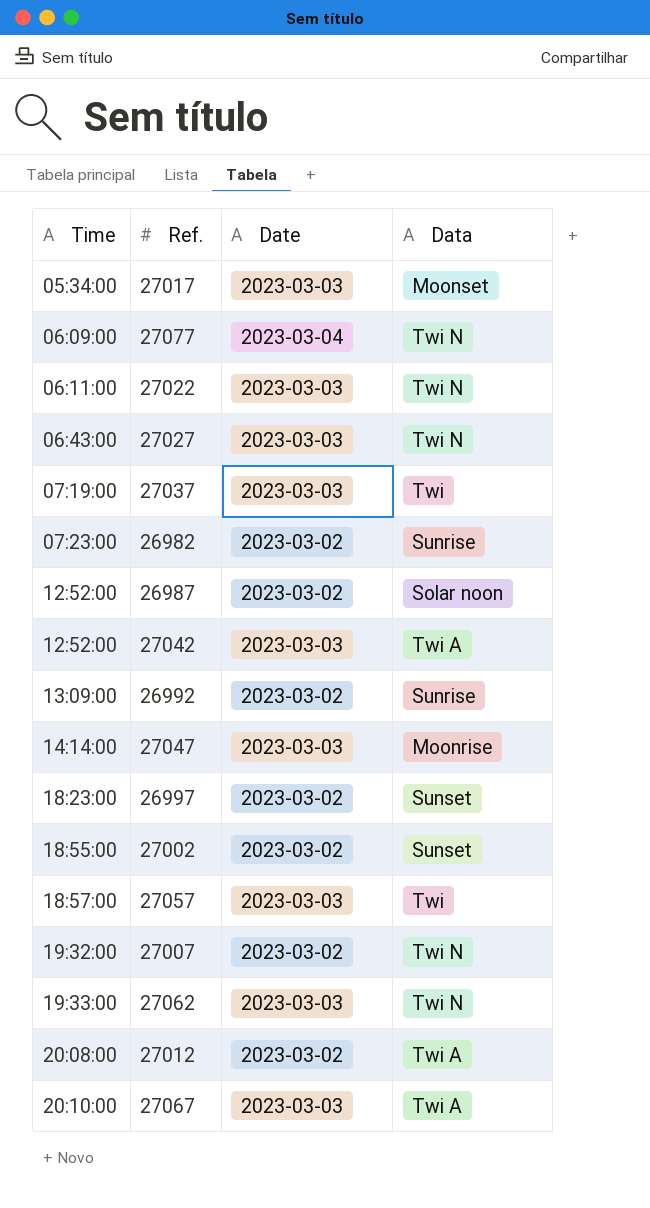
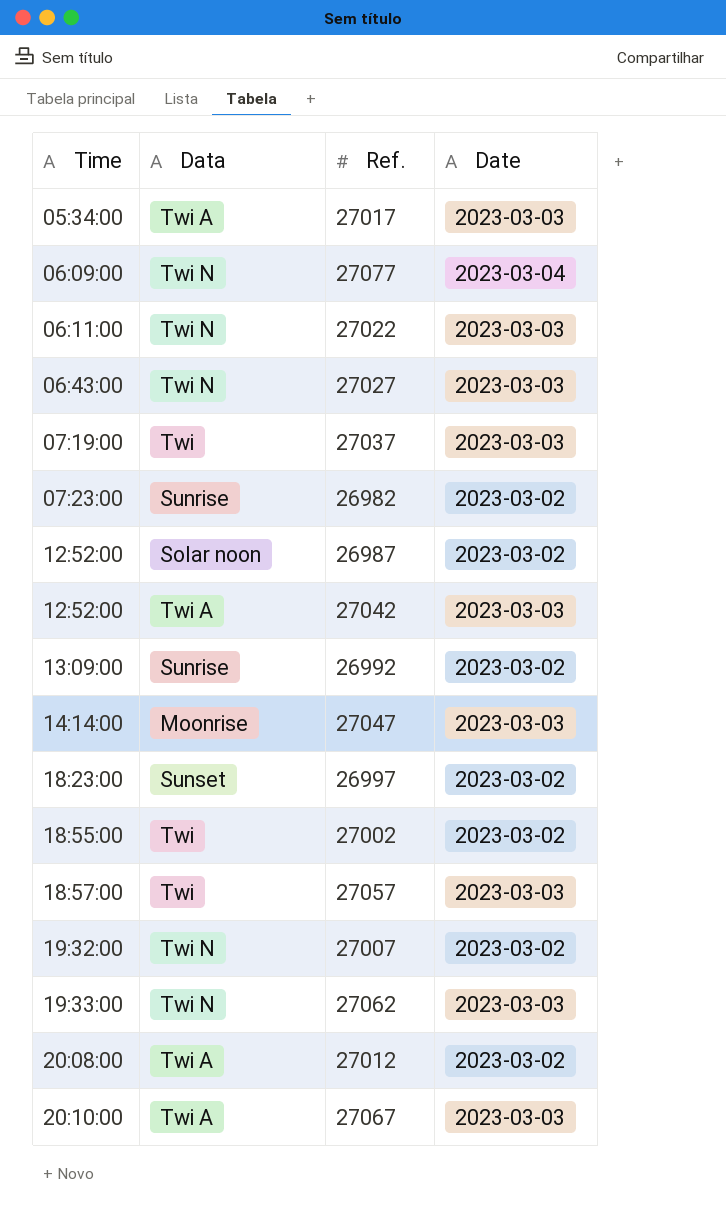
column Data | position: 4 -> 2
27017 | Data: Moonset -> Twi A
27002 | Data: Sunset -> Twi

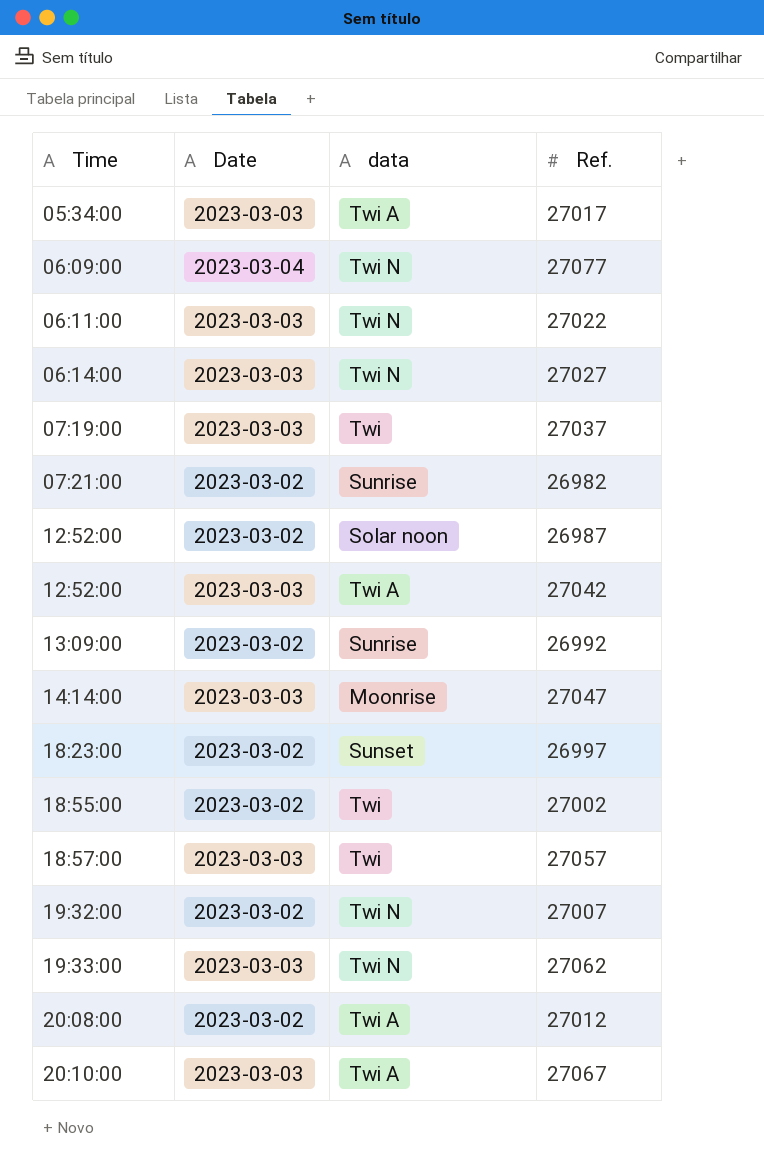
column Date | position: 4 -> 2
column name: Data -> data
27027 | Time: 06:43:00 -> 06:14:00
26982 | Time: 07:23:00 -> 07:21:00

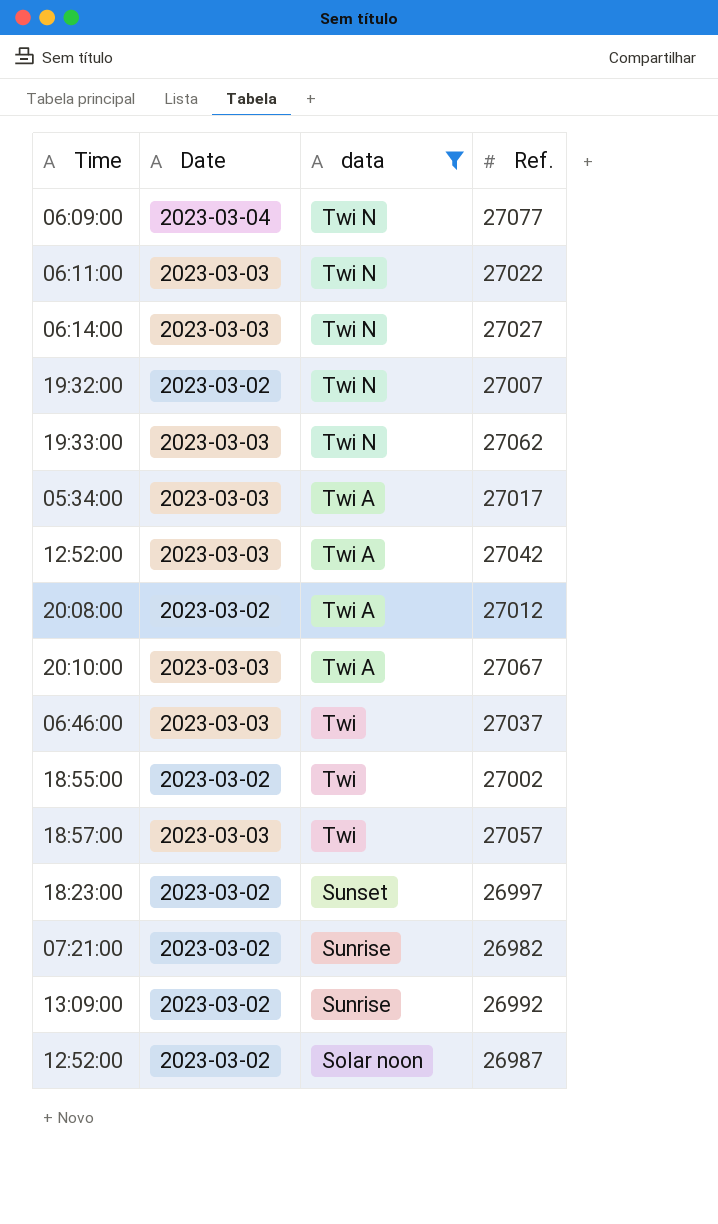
filter: none -> data != Moonrise
row order: Time ascending -> data descending
27037 | Time: 07:19:00 -> 06:46:00

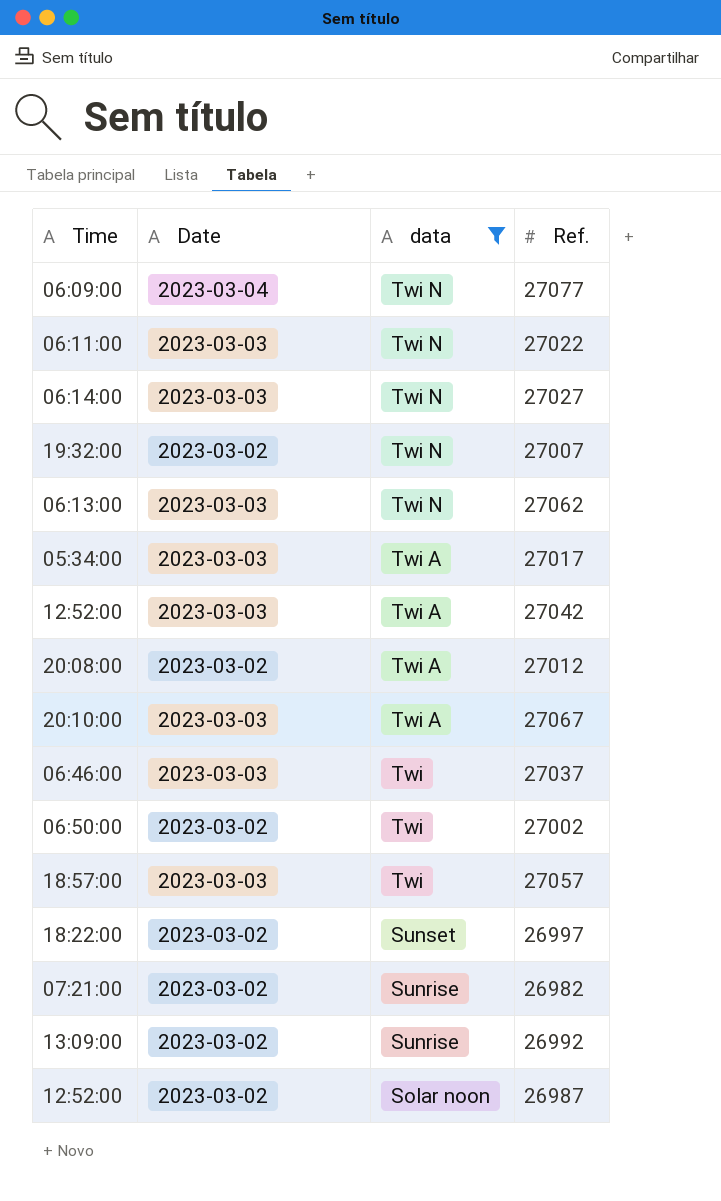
27062 | Time: 19:33:00 -> 06:13:00
27002 | Time: 18:55:00 -> 06:50:00
26997 | Time: 18:23:00 -> 18:22:00

